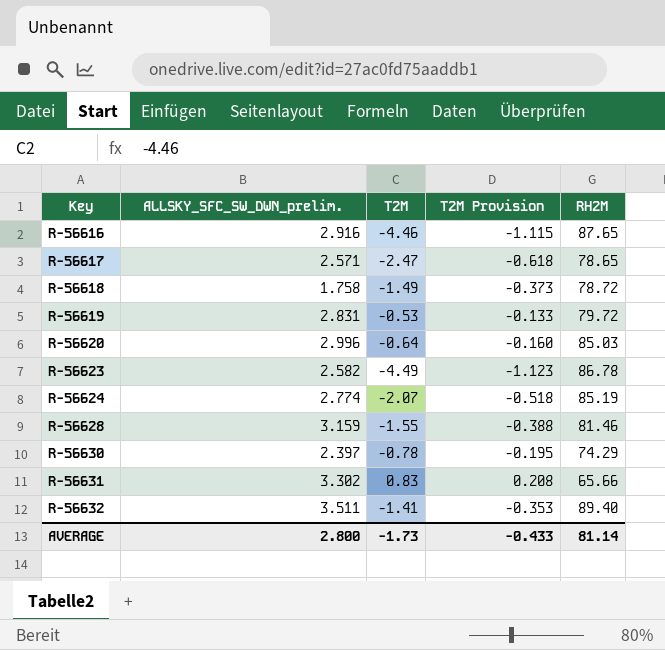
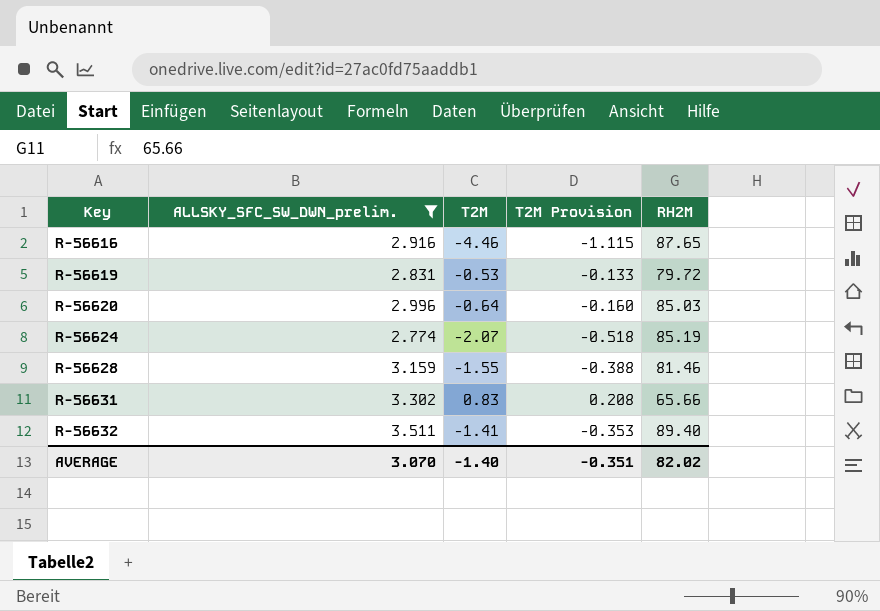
filter: none -> ALLSKY_SFC_SW_DWN_prelim. >= 2.774
AVERAGE | ALLSKY_SFC_SW_DWN_prelim.: 2.800 -> 3.070
AVERAGE | T2M: -1.73 -> -1.40
AVERAGE | T2M Provision: -0.433 -> -0.351
AVERAGE | RH2M: 81.14 -> 82.02

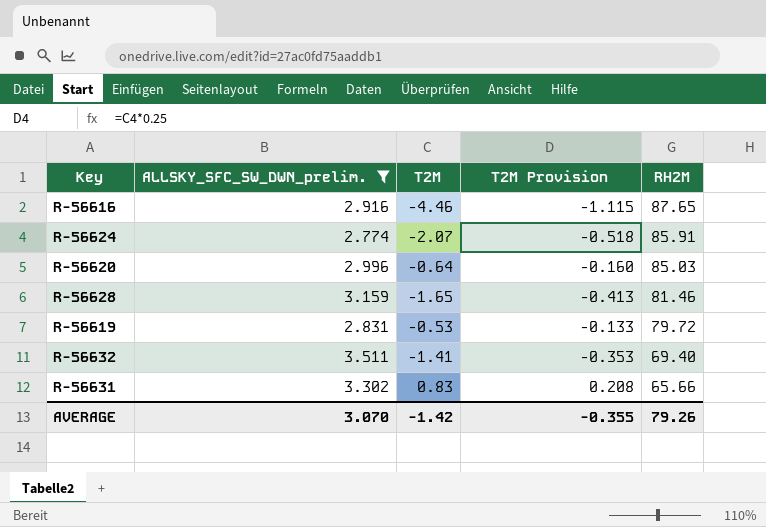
row order: Key ascending -> RH2M descending
R-56624 | RH2M: 85.19 -> 85.91
R-56628 | T2M: -1.55 -> -1.65
R-56628 | T2M Provision: -0.388 -> -0.413
R-56632 | RH2M: 89.40 -> 69.40
AVERAGE | T2M: -1.40 -> -1.42
AVERAGE | T2M Provision: -0.351 -> -0.355
AVERAGE | RH2M: 82.02 -> 79.26

